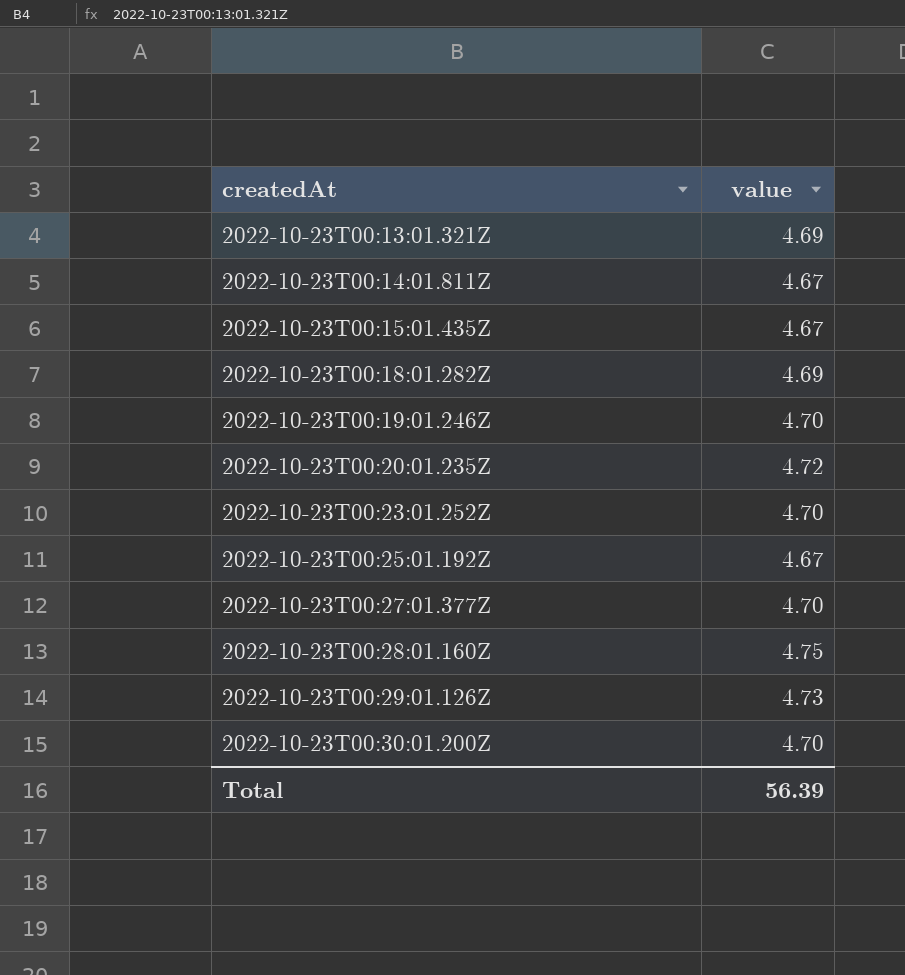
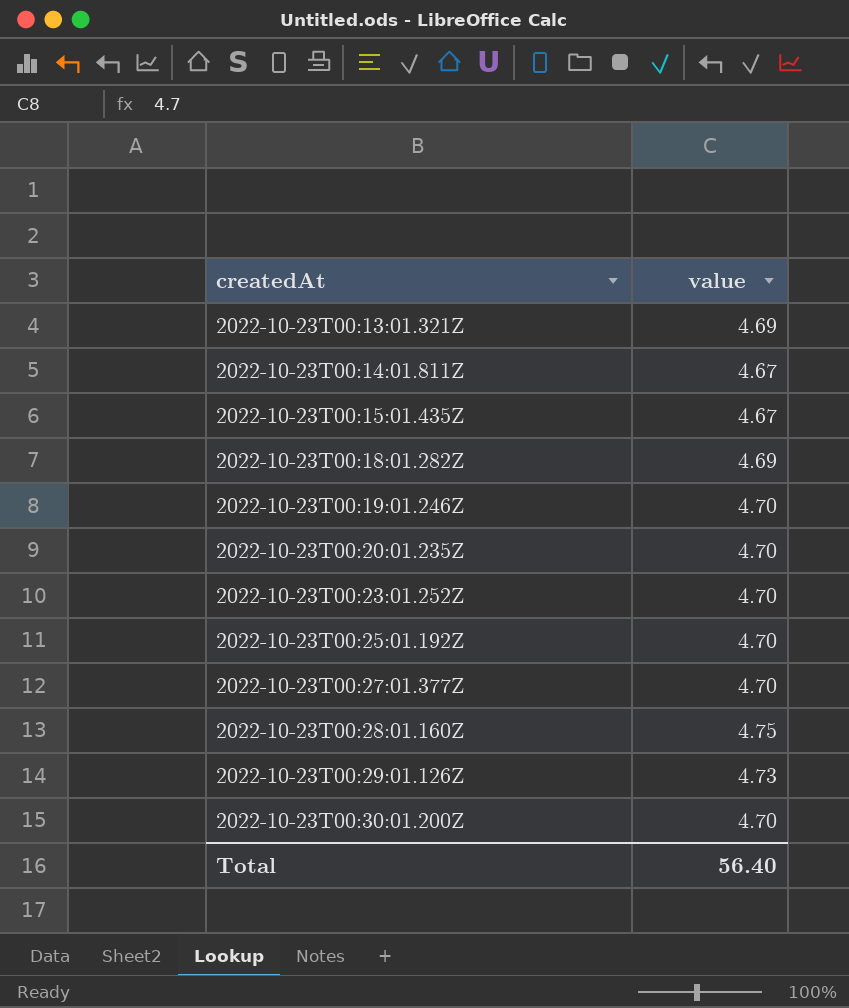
2022-10-23T00:20:01.235Z | value: 4.72 -> 4.70
2022-10-23T00:25:01.192Z | value: 4.67 -> 4.70
Total | value: 56.39 -> 56.40

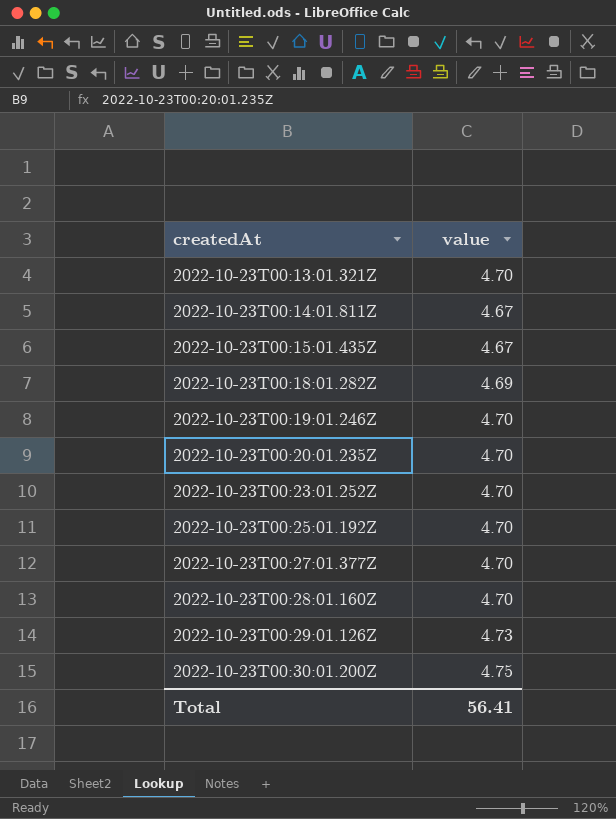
2022-10-23T00:13:01.321Z | value: 4.69 -> 4.70
2022-10-23T00:28:01.160Z | value: 4.75 -> 4.70
2022-10-23T00:30:01.200Z | value: 4.70 -> 4.75
Total | value: 56.40 -> 56.41

